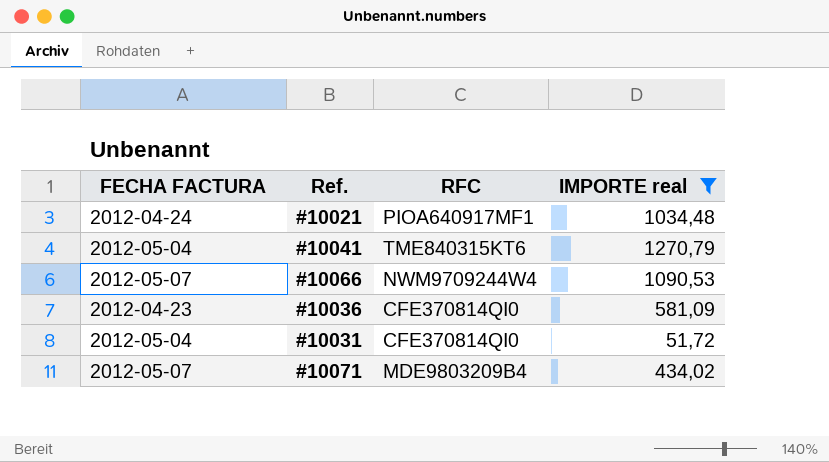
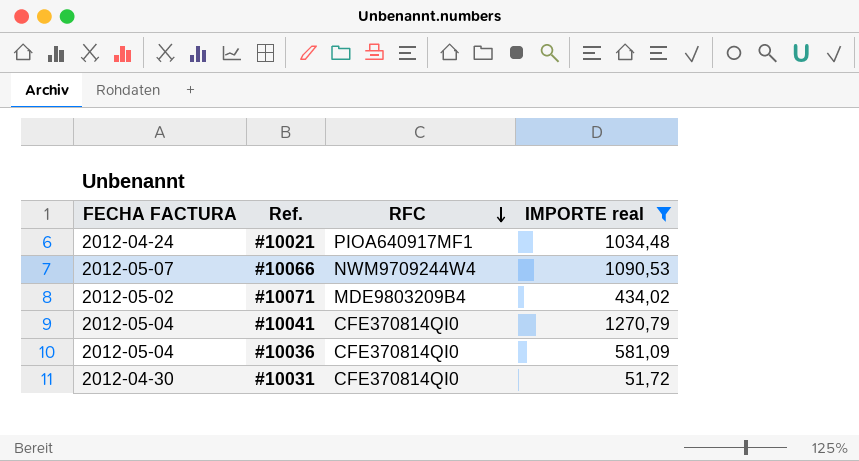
row order: none -> RFC descending
#10071 | FECHA FACTURA: 2012-05-07 -> 2012-05-02
#10041 | RFC: TME840315KT6 -> CFE370814QI0
#10036 | FECHA FACTURA: 2012-04-23 -> 2012-05-04
#10031 | FECHA FACTURA: 2012-05-04 -> 2012-04-30

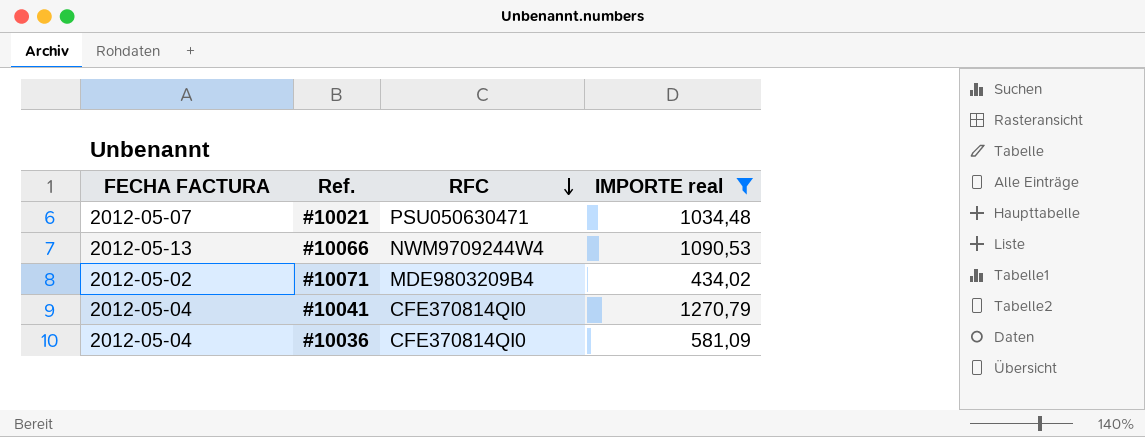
row #10031: 2012-04-30 | CFE370814QI0 | 51,72 -> none
#10021 | FECHA FACTURA: 2012-04-24 -> 2012-05-07
#10021 | RFC: PIOA640917MF1 -> PSU050630471
#10066 | FECHA FACTURA: 2012-05-07 -> 2012-05-13

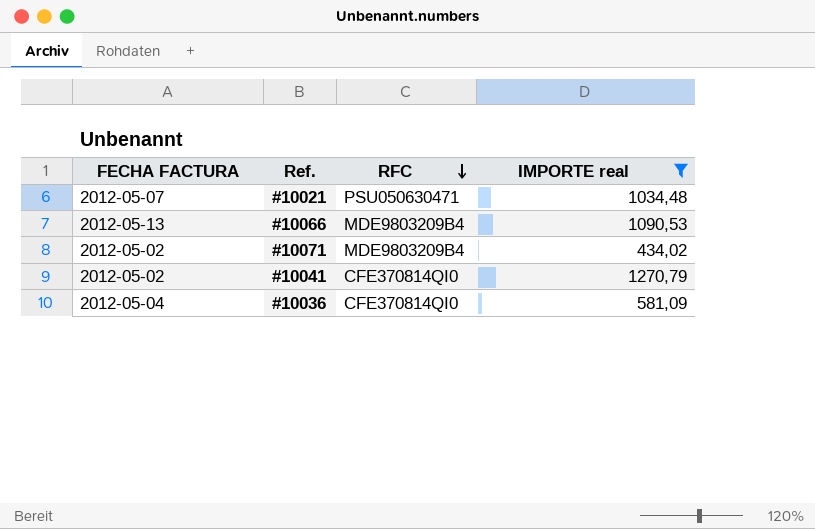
#10066 | RFC: NWM9709244W4 -> MDE9803209B4
#10041 | FECHA FACTURA: 2012-05-04 -> 2012-05-02

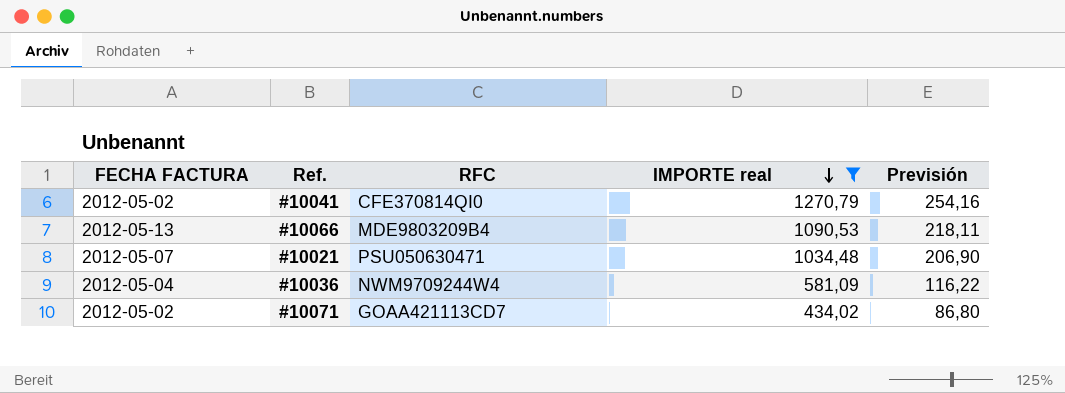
row order: RFC descending -> IMPORTE real descending
column Previsión | formula: none -> [IMPORTE real] * 0,2
#10036 | RFC: CFE370814QI0 -> NWM9709244W4
#10071 | RFC: MDE9803209B4 -> GOAA421113CD7

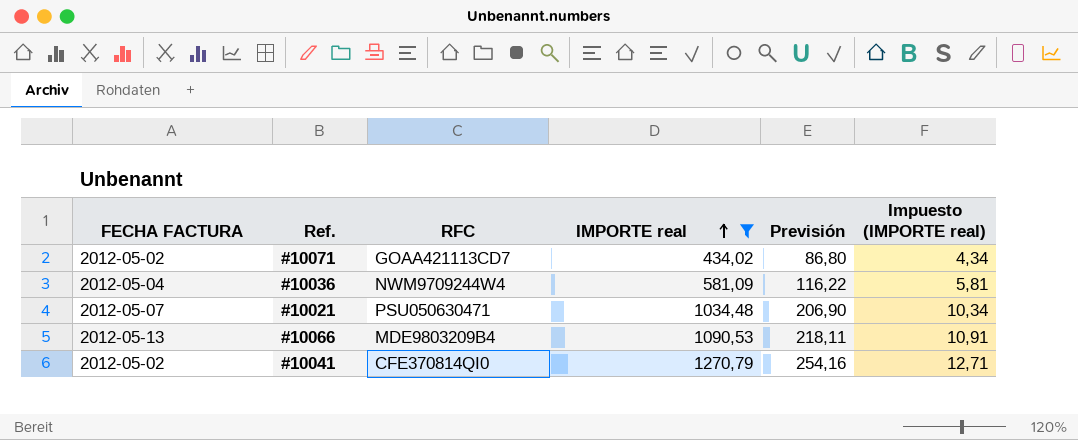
row order: IMPORTE real descending -> IMPORTE real ascending
column Impuesto (IMPORTE real) | formula: none -> [IMPORTE real] * 0,01

